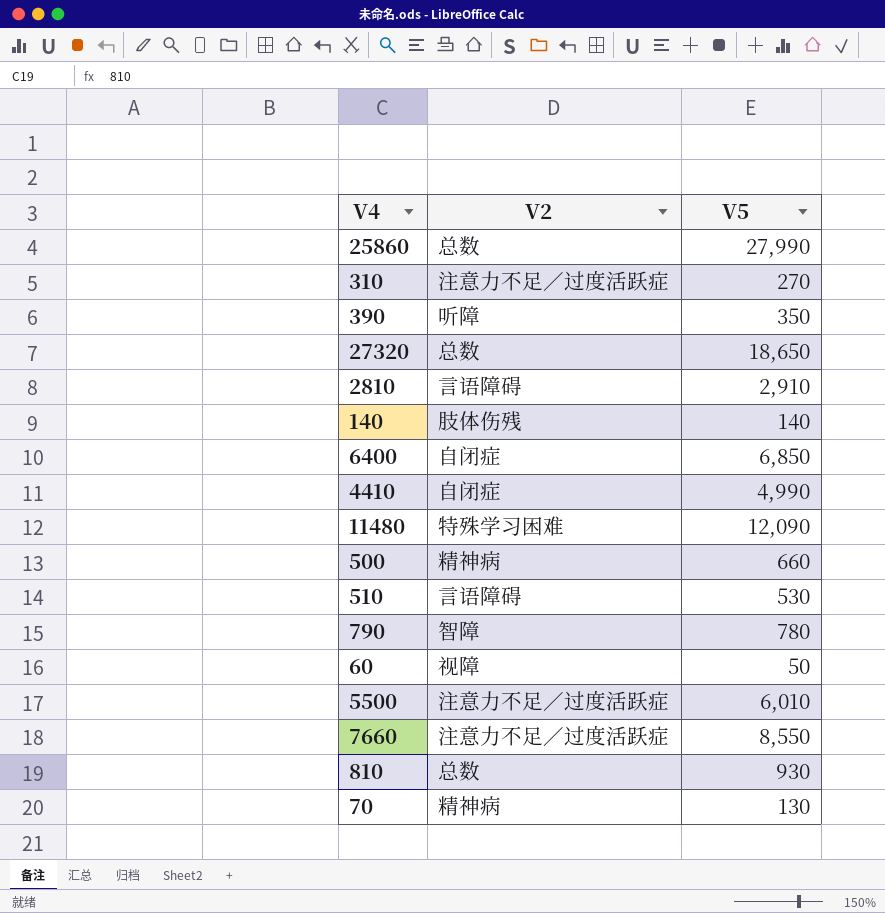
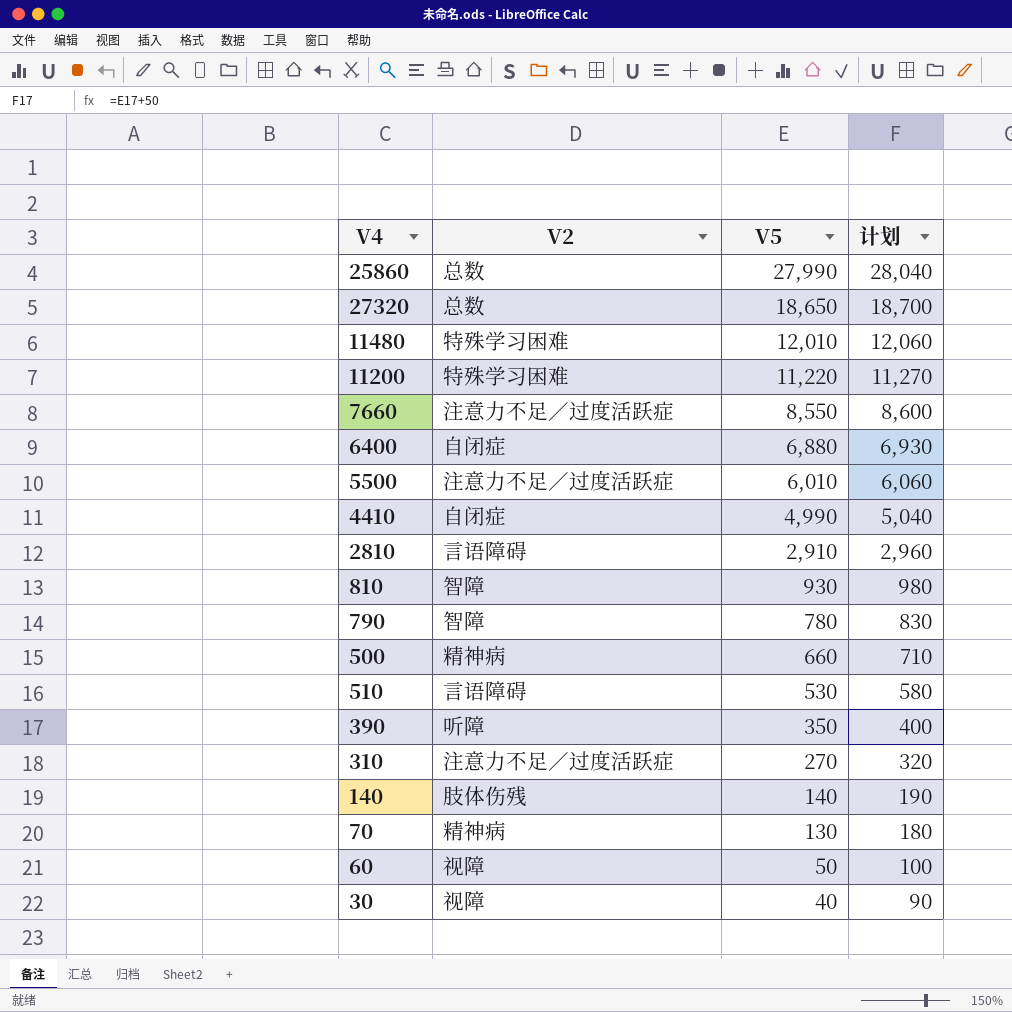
row order: none -> V5 descending
column 计划 | formula: none -> [V5] + 50
11480 | V5: 12,090 -> 12,010
row 11200: none -> 特殊学习困难 | 11,220 | 11,270
6400 | V5: 6,850 -> 6,880
810 | V2: 总数 -> 智障
row 30: none -> 视障 | 40 | 90

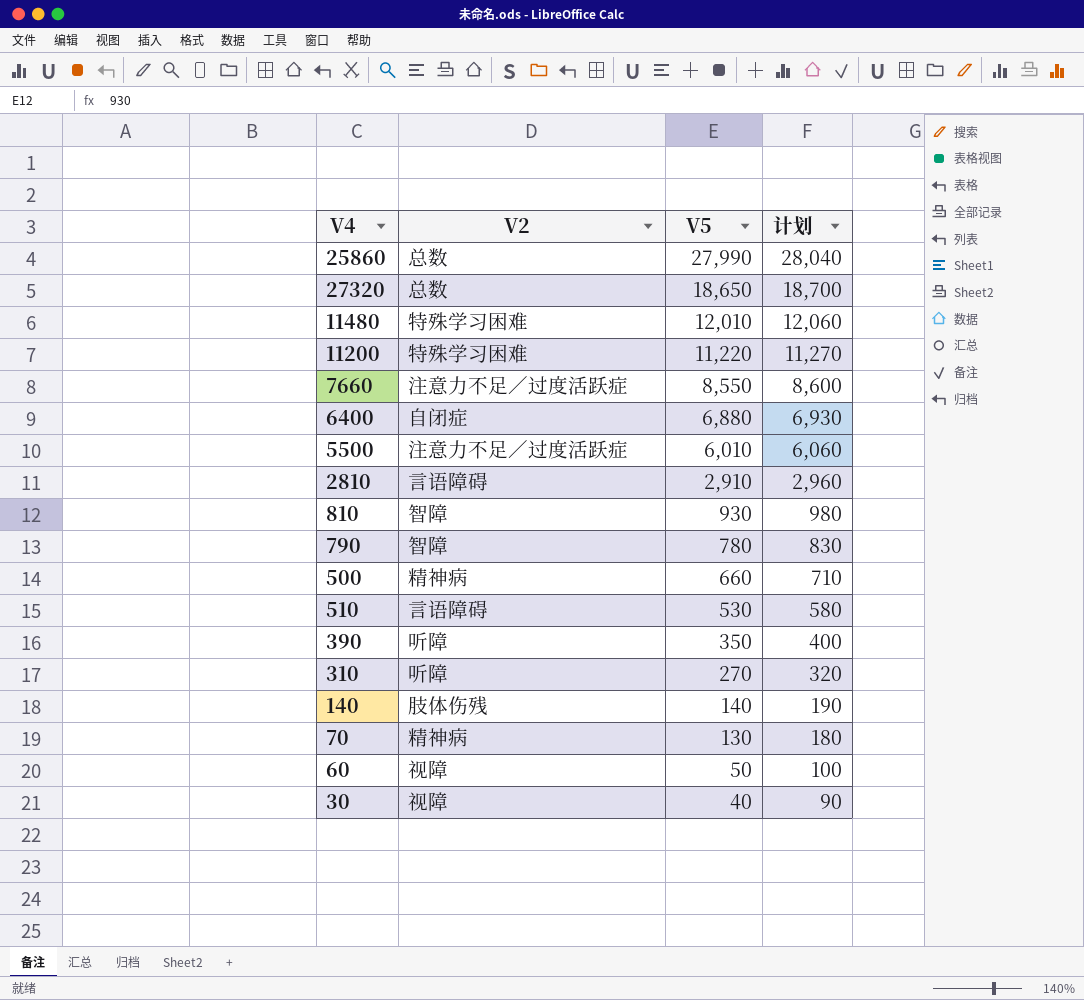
row 4410: 自闭症 | 4,990 | 5,040 -> none
310 | V2: 注意力不足／过度活跃症 -> 听障

